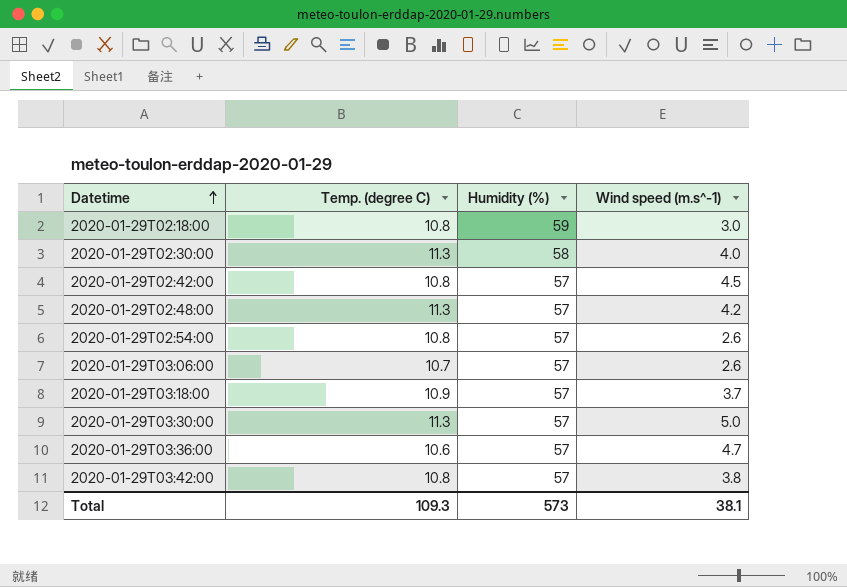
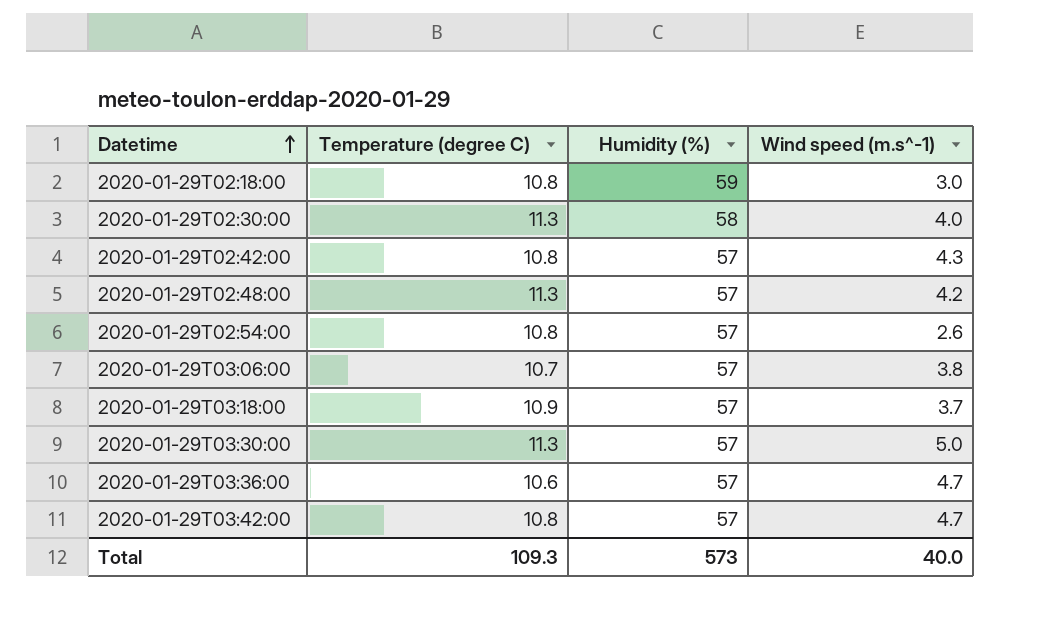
column name: Temp. (degree C) -> Temperature (degree C)
2020-01-29T02:42:00 | Wind speed (m.s^-1): 4.5 -> 4.3
2020-01-29T03:06:00 | Wind speed (m.s^-1): 2.6 -> 3.8
2020-01-29T03:42:00 | Wind speed (m.s^-1): 3.8 -> 4.7
Total | Wind speed (m.s^-1): 38.1 -> 40.0

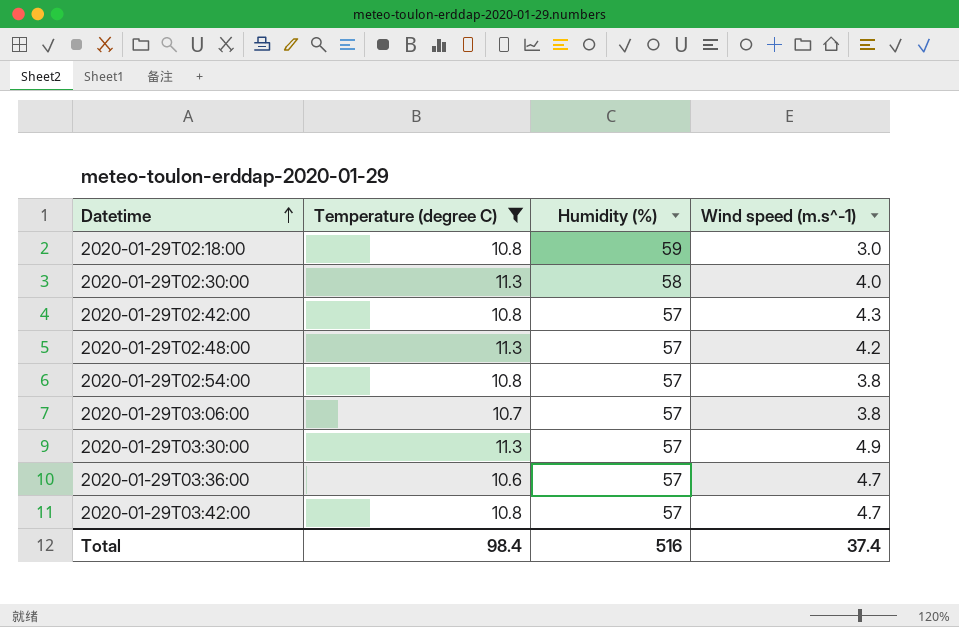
filter: none -> Temperature (degree C) != 10.9
2020-01-29T02:54:00 | Wind speed (m.s^-1): 2.6 -> 3.8
2020-01-29T03:30:00 | Wind speed (m.s^-1): 5.0 -> 4.9
Total | Temperature (degree C): 109.3 -> 98.4
Total | Humidity (%): 573 -> 516
Total | Wind speed (m.s^-1): 40.0 -> 37.4

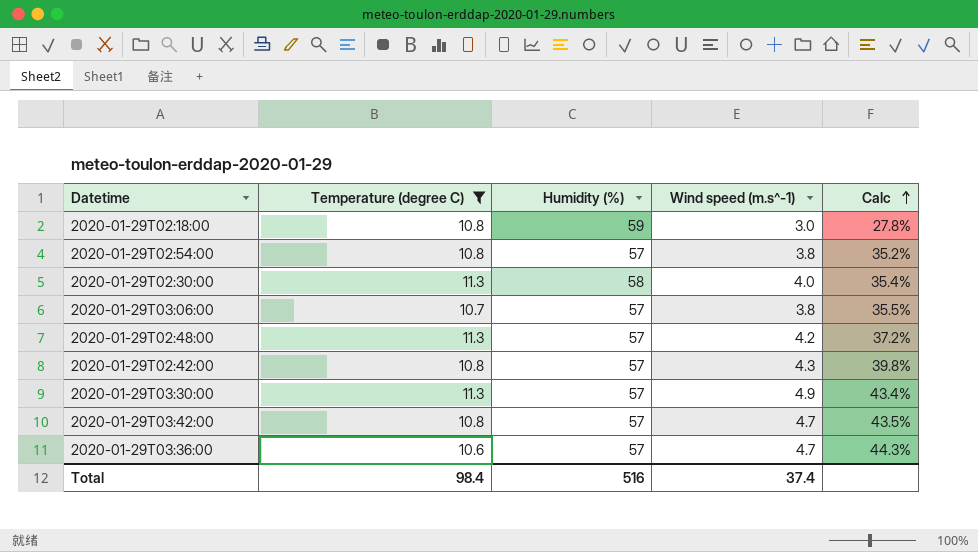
row order: Datetime ascending -> Calc ascending
column Calc | formula: none -> [Wind speed (m.s^-1)] / [Temperature (degree C)]

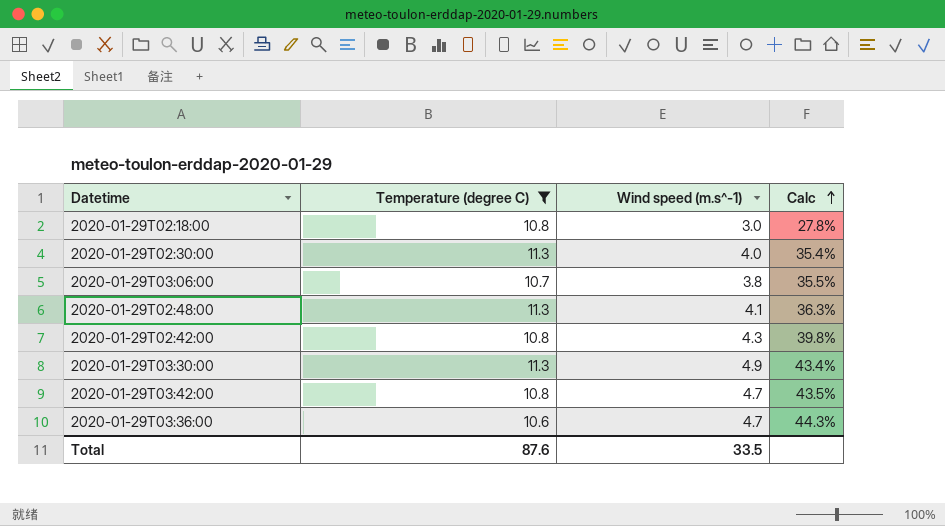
column Humidity (%) | position: 3 -> none
row 2020-01-29T02:54:00: 10.8 | 57 | 3.8 | 35.2% -> none
2020-01-29T02:48:00 | Wind speed (m.s^-1): 4.2 -> 4.1
2020-01-29T02:48:00 | Calc: 37.2% -> 36.3%
Total | Temperature (degree C): 98.4 -> 87.6
Total | Wind speed (m.s^-1): 37.4 -> 33.5

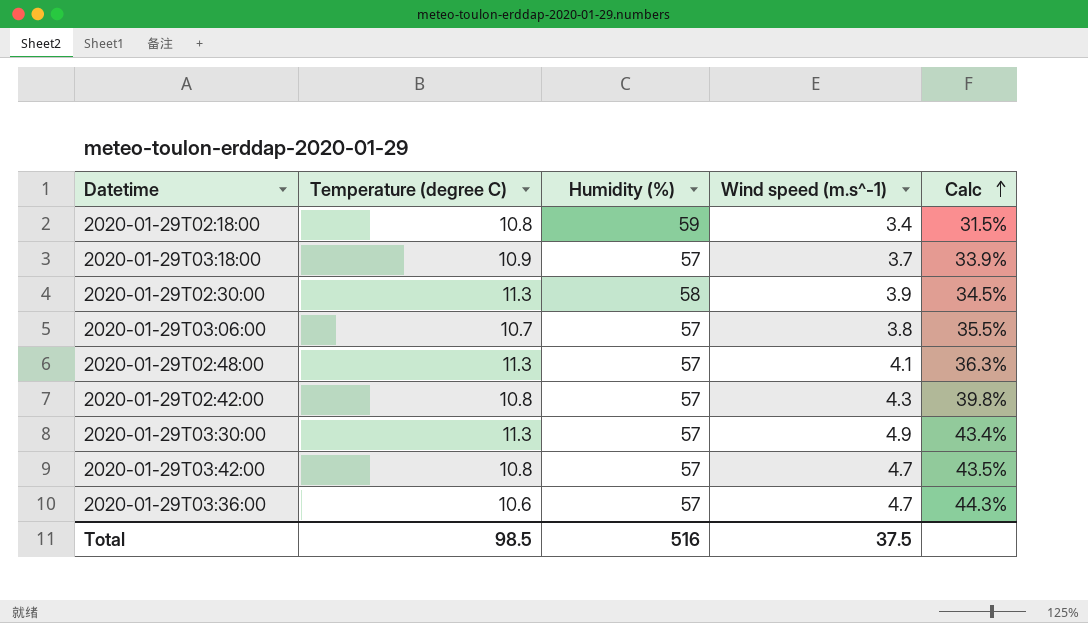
filter: Temperature (degree C) != 10.9 -> none
column Humidity (%) | position: none -> 3
2020-01-29T02:18:00 | Wind speed (m.s^-1): 3.0 -> 3.4
2020-01-29T02:18:00 | Calc: 27.8% -> 31.5%
2020-01-29T02:30:00 | Wind speed (m.s^-1): 4.0 -> 3.9
2020-01-29T02:30:00 | Calc: 35.4% -> 34.5%
Total | Temperature (degree C): 87.6 -> 98.5
Total | Wind speed (m.s^-1): 33.5 -> 37.5

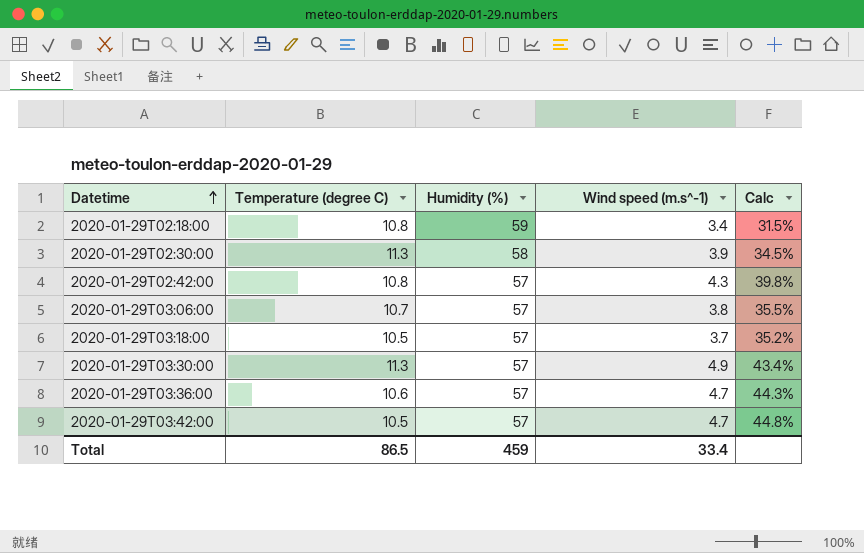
row order: Calc ascending -> Datetime ascending
row 2020-01-29T02:48:00: 11.3 | 57 | 4.1 | 36.3% -> none
2020-01-29T03:18:00 | Temperature (degree C): 10.9 -> 10.5
2020-01-29T03:18:00 | Calc: 33.9% -> 35.2%
2020-01-29T03:42:00 | Temperature (degree C): 10.8 -> 10.5
2020-01-29T03:42:00 | Calc: 43.5% -> 44.8%
Total | Temperature (degree C): 98.5 -> 86.5
Total | Humidity (%): 516 -> 459
Total | Wind speed (m.s^-1): 37.5 -> 33.4

